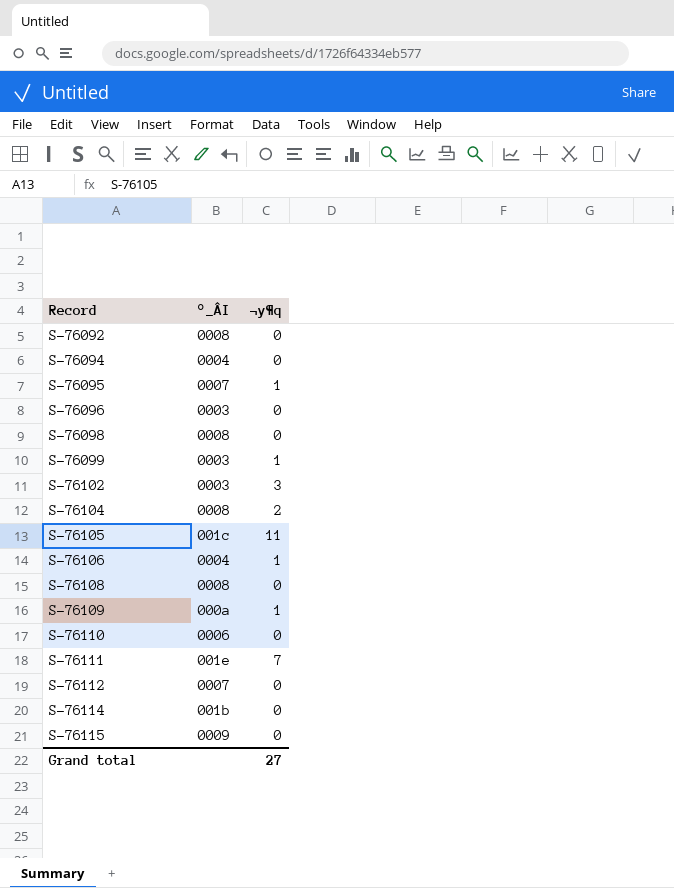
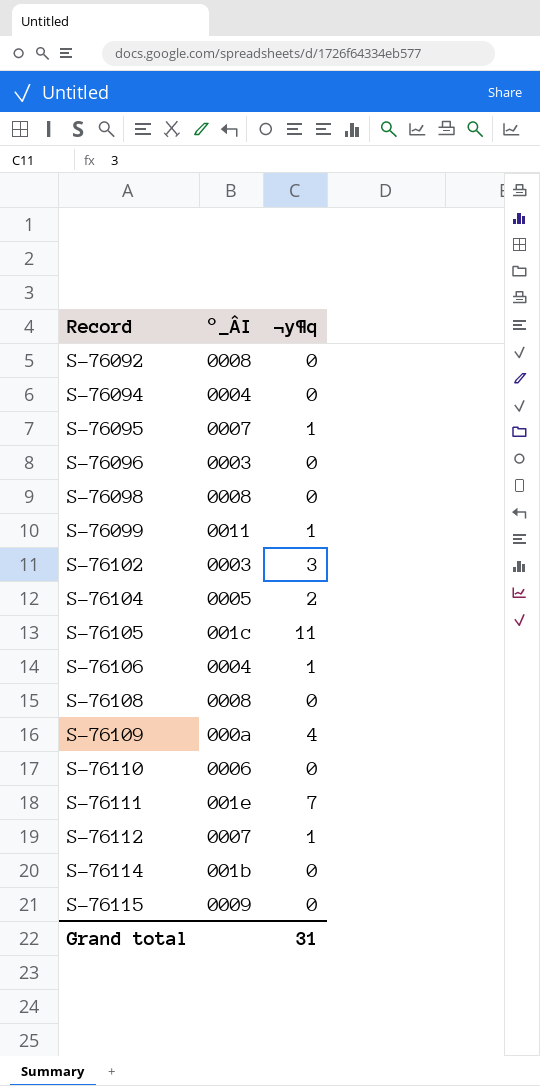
S-76099 | °_ÂI: 0003 -> 0011
S-76104 | °_ÂI: 0008 -> 0005
S-76109 | ¬y¶q: 1 -> 4
S-76112 | ¬y¶q: 0 -> 1
Grand total | ¬y¶q: 27 -> 31

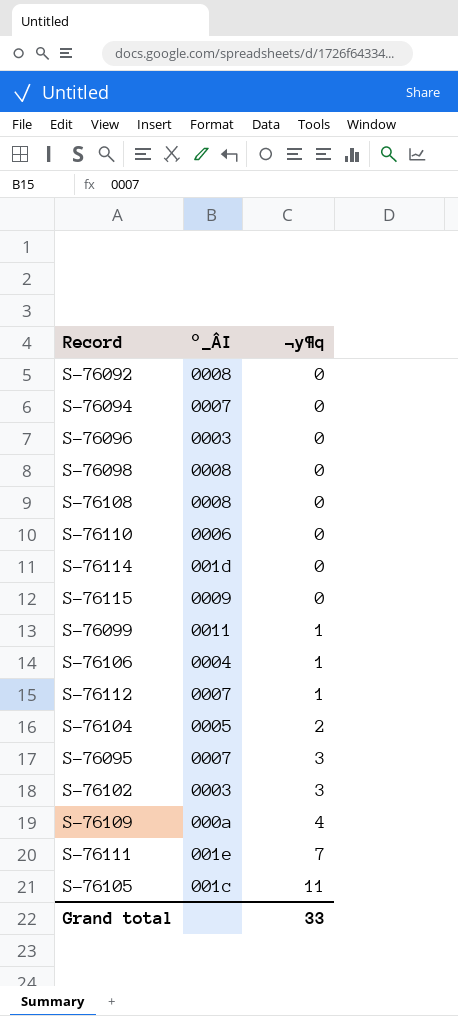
row order: Record ascending -> ¬y¶q ascending
S-76094 | °_ÂI: 0004 -> 0007
S-76114 | °_ÂI: 001b -> 001d
S-76095 | ¬y¶q: 1 -> 3
Grand total | ¬y¶q: 31 -> 33

